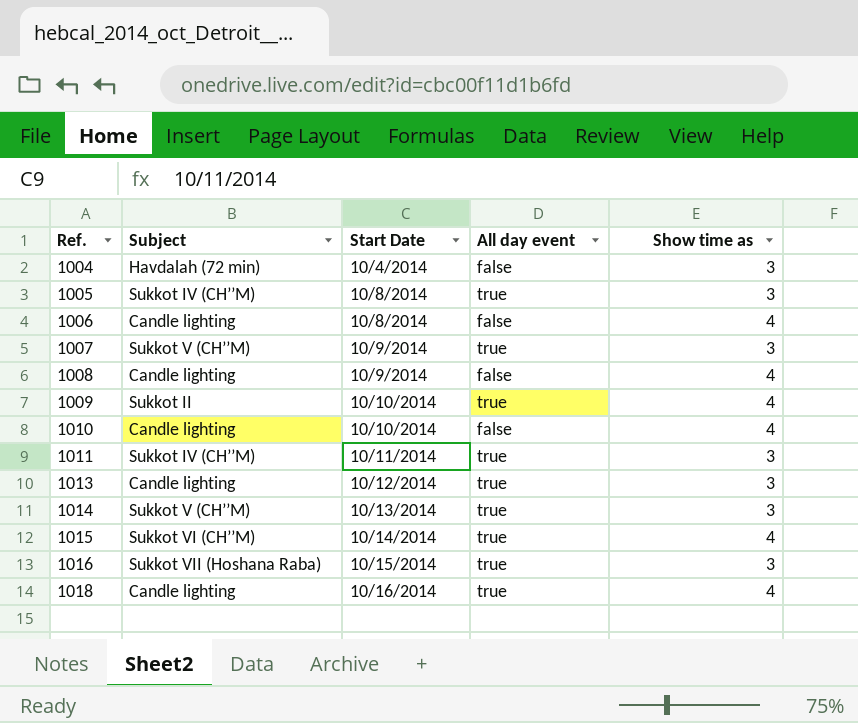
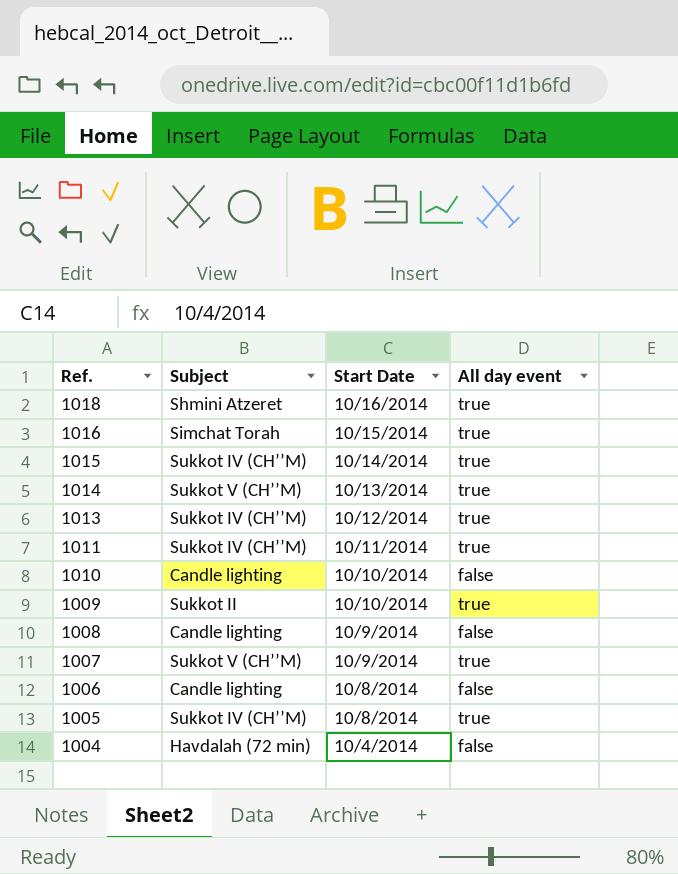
row order: Ref. ascending -> Ref. descending
column Show time as | position: 5 -> none
1018 | Subject: Candle lighting -> Shmini Atzeret
1016 | Subject: Sukkot VII (Hoshana Raba) -> Simchat Torah
1015 | Subject: Sukkot VI (CH’’M) -> Sukkot IV (CH’’M)
1013 | Subject: Candle lighting -> Sukkot IV (CH’’M)

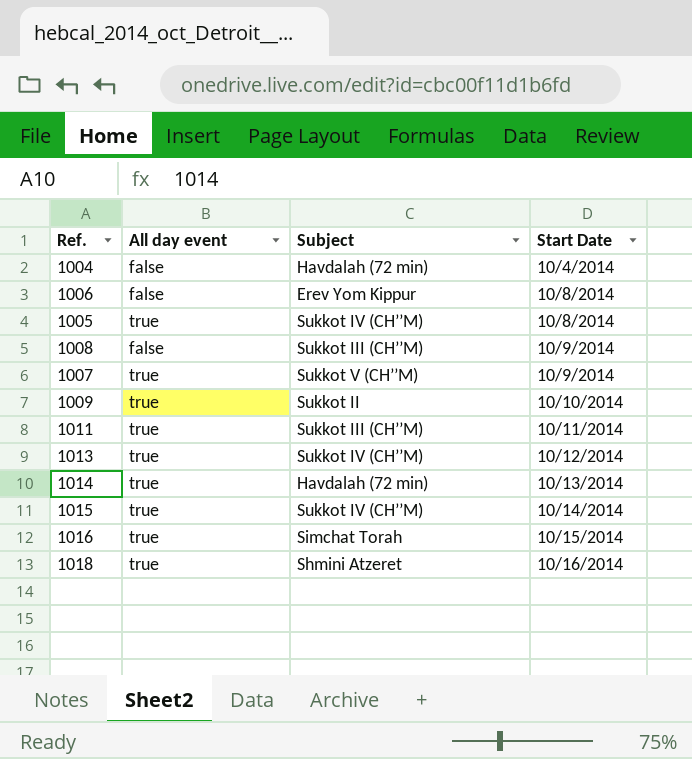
row order: Ref. descending -> Start Date ascending
column All day event | position: 4 -> 2
row 1010: Candle lighting | 10/10/2014 | false -> none
1006 | Subject: Candle lighting -> Erev Yom Kippur
1008 | Subject: Candle lighting -> Sukkot III (CH’’M)
1011 | Subject: Sukkot IV (CH’’M) -> Sukkot III (CH’’M)
1014 | Subject: Sukkot V (CH’’M) -> Havdalah (72 min)

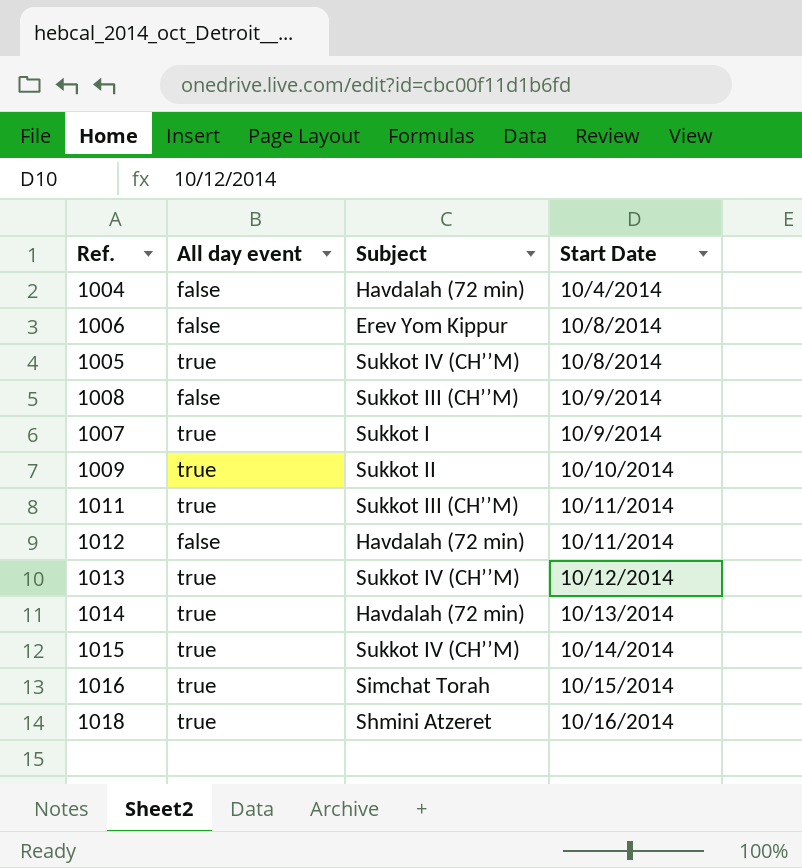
1007 | Subject: Sukkot V (CH’’M) -> Sukkot I
row 1012: none -> false | Havdalah (72 min) | 10/11/2014

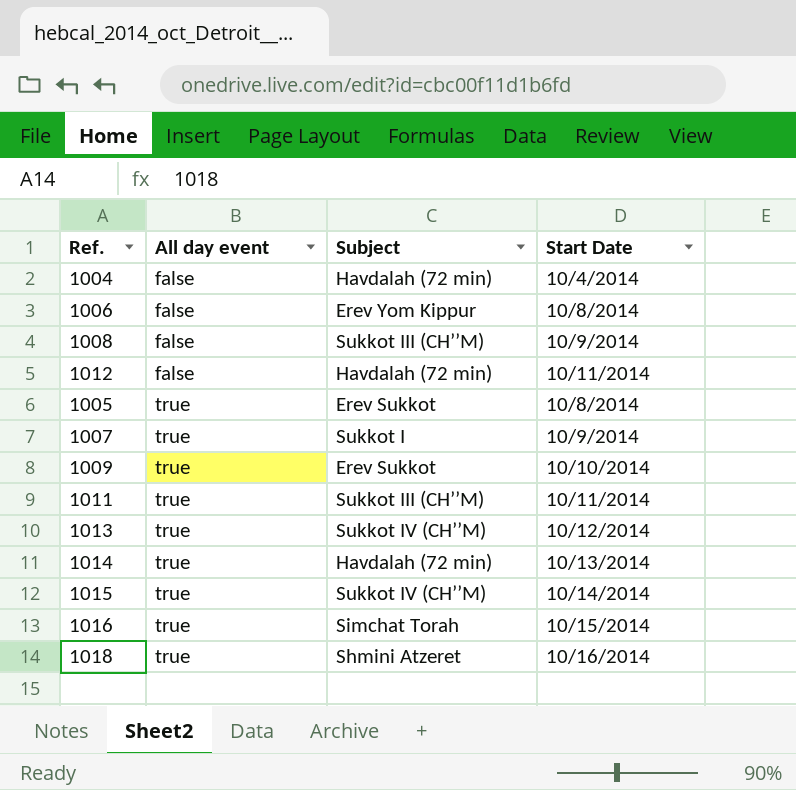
row order: Start Date ascending -> All day event ascending
1005 | Subject: Sukkot IV (CH’’M) -> Erev Sukkot
1009 | Subject: Sukkot II -> Erev Sukkot

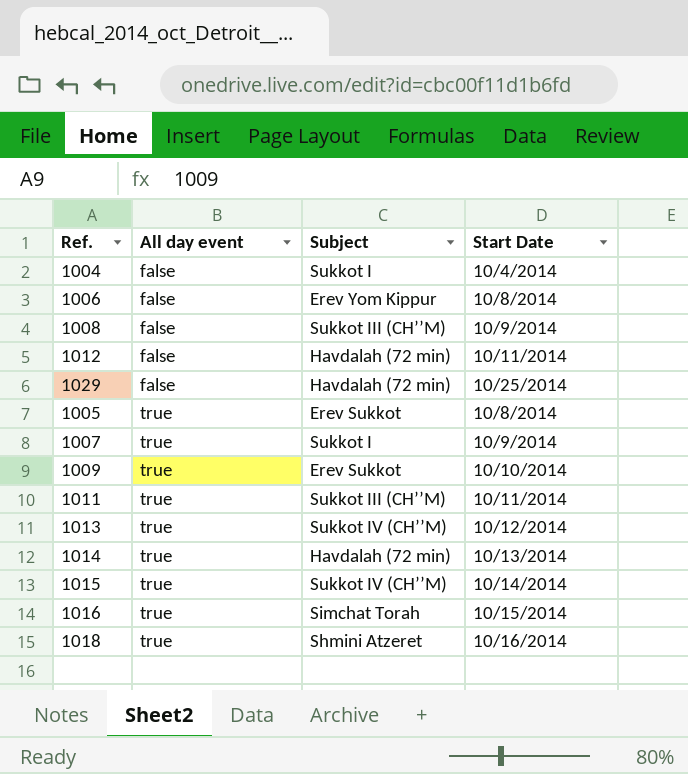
1004 | Subject: Havdalah (72 min) -> Sukkot I
row 1029: none -> false | Havdalah (72 min) | 10/25/2014

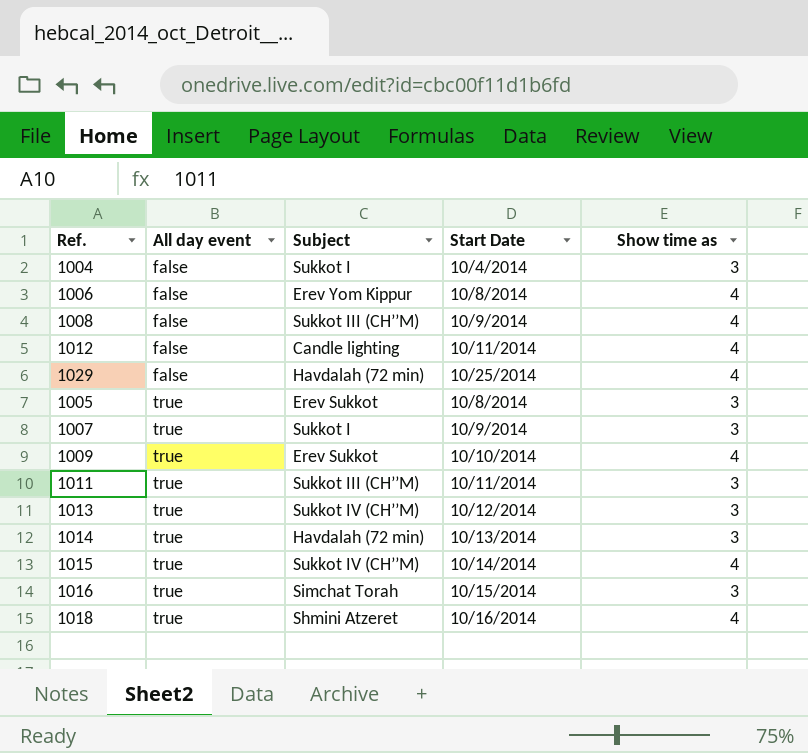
column Show time as | position: none -> 5
1012 | Subject: Havdalah (72 min) -> Candle lighting

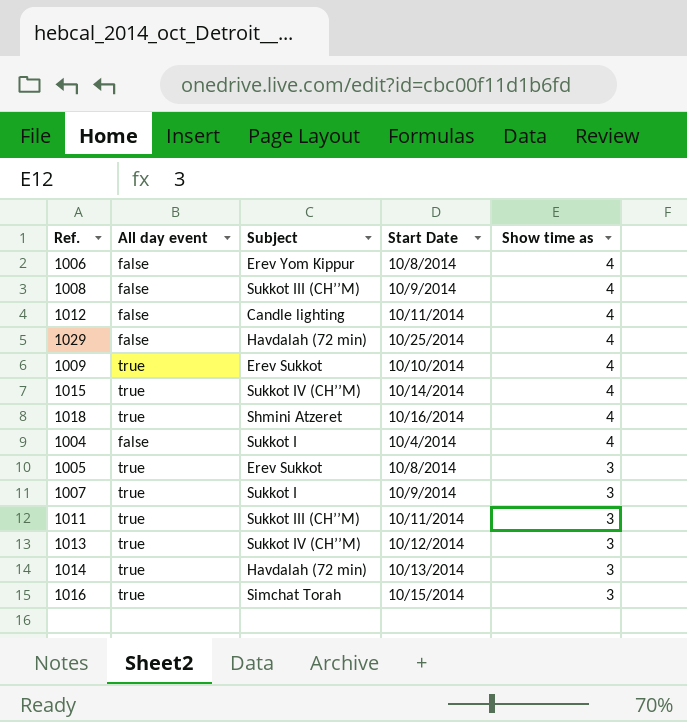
row order: All day event ascending -> Show time as descending
1004 | Show time as: 3 -> 4

